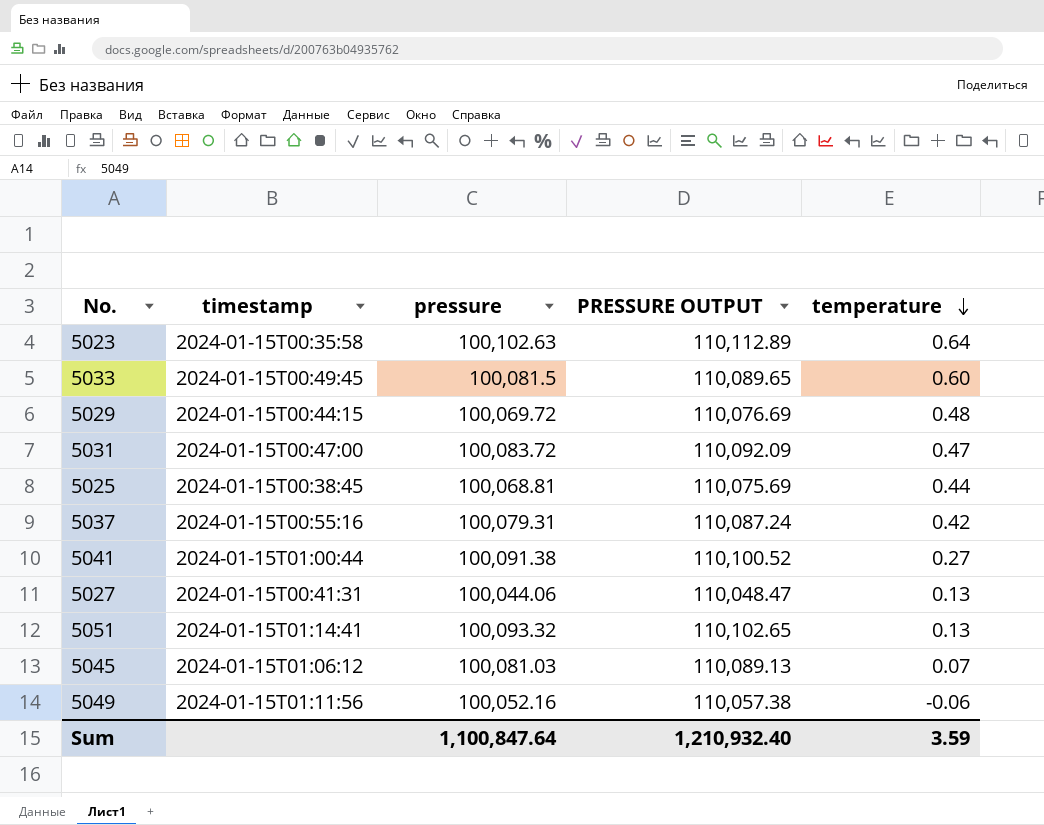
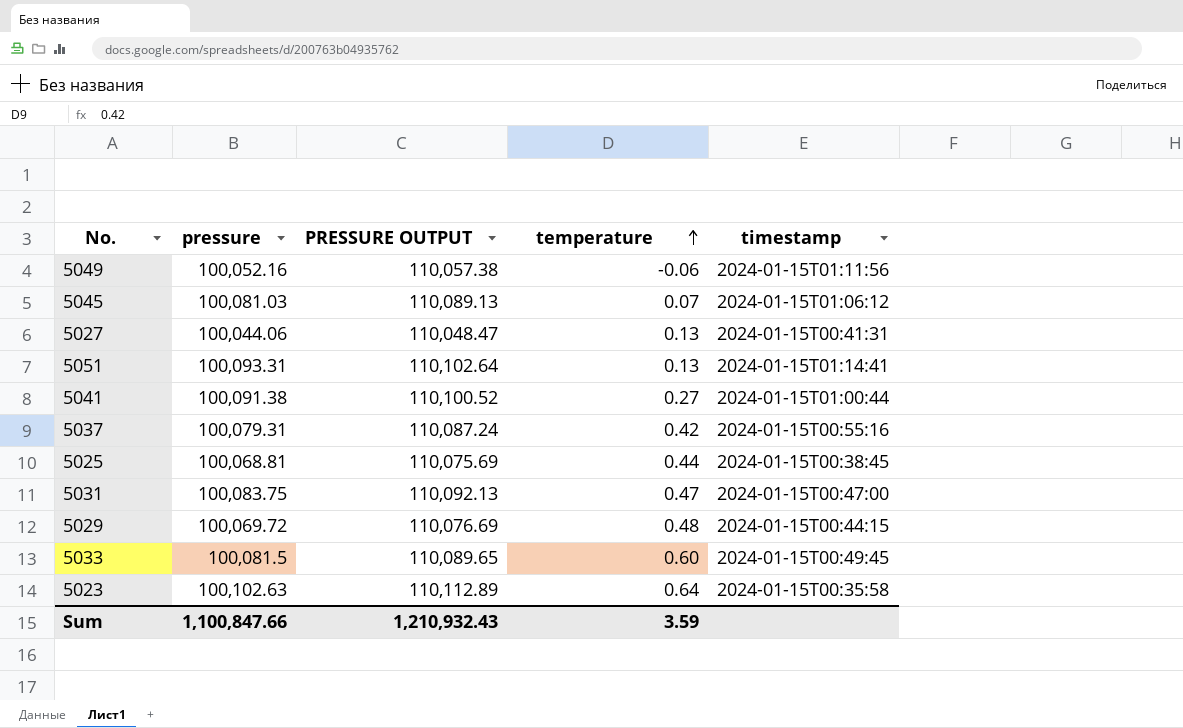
row order: temperature descending -> temperature ascending
column timestamp | position: 2 -> 5
5051 | pressure: 100,093.32 -> 100,093.31
5051 | PRESSURE OUTPUT: 110,102.65 -> 110,102.64
5031 | pressure: 100,083.72 -> 100,083.75
5031 | PRESSURE OUTPUT: 110,092.09 -> 110,092.13
Sum | pressure: 1,100,847.64 -> 1,100,847.66
Sum | PRESSURE OUTPUT: 1,210,932.40 -> 1,210,932.43

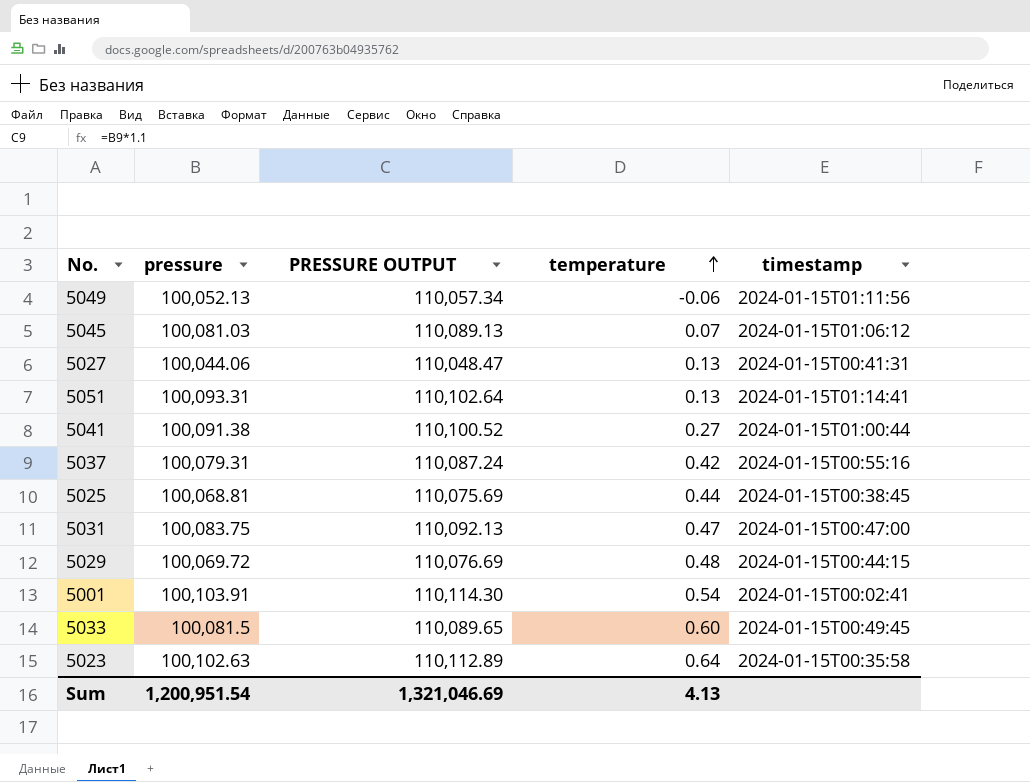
5049 | pressure: 100,052.16 -> 100,052.13
5049 | PRESSURE OUTPUT: 110,057.38 -> 110,057.34
row 5001: none -> 100,103.91 | 110,114.30 | 0.54 | 2024-01-15T00:02:41
Sum | pressure: 1,100,847.66 -> 1,200,951.54
Sum | PRESSURE OUTPUT: 1,210,932.43 -> 1,321,046.69
Sum | temperature: 3.59 -> 4.13

